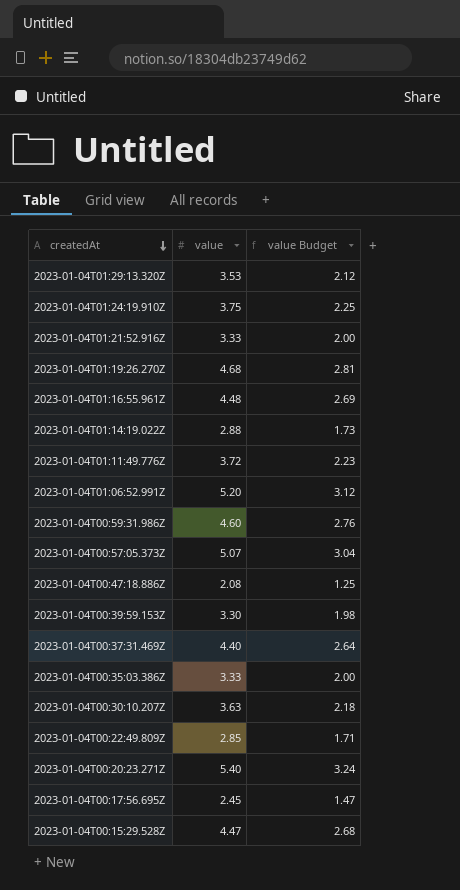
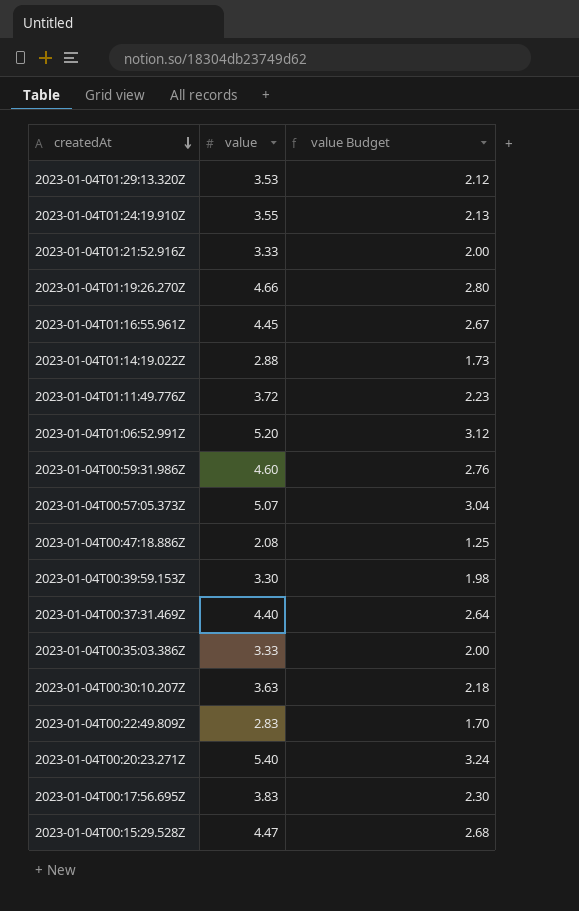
2023-01-04T01:24:19.910Z | value: 3.75 -> 3.55
2023-01-04T01:24:19.910Z | value Budget: 2.25 -> 2.13
2023-01-04T01:19:26.270Z | value: 4.68 -> 4.66
2023-01-04T01:19:26.270Z | value Budget: 2.81 -> 2.80
2023-01-04T01:16:55.961Z | value: 4.48 -> 4.45
2023-01-04T01:16:55.961Z | value Budget: 2.69 -> 2.67
2023-01-04T00:22:49.809Z | value: 2.85 -> 2.83
2023-01-04T00:22:49.809Z | value Budget: 1.71 -> 1.70
2023-01-04T00:17:56.695Z | value: 2.45 -> 3.83
2023-01-04T00:17:56.695Z | value Budget: 1.47 -> 2.30

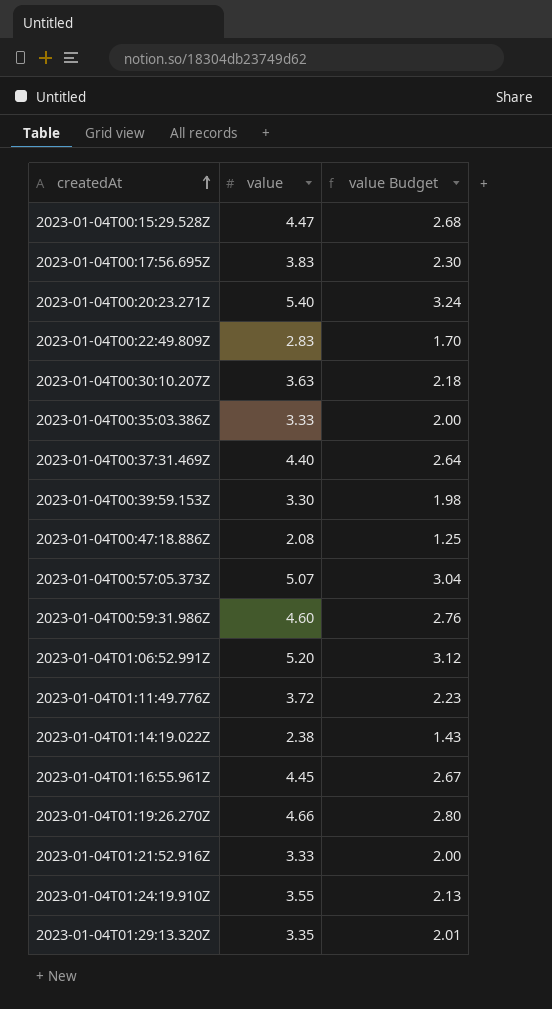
row order: createdAt descending -> createdAt ascending
2023-01-04T01:14:19.022Z | value: 2.88 -> 2.38
2023-01-04T01:14:19.022Z | value Budget: 1.73 -> 1.43
2023-01-04T01:29:13.320Z | value: 3.53 -> 3.35
2023-01-04T01:29:13.320Z | value Budget: 2.12 -> 2.01

